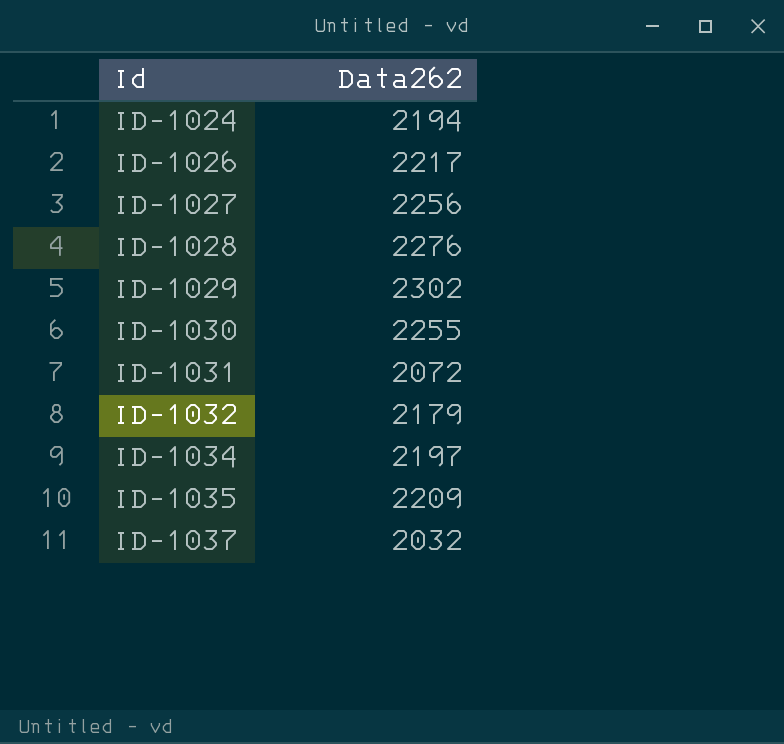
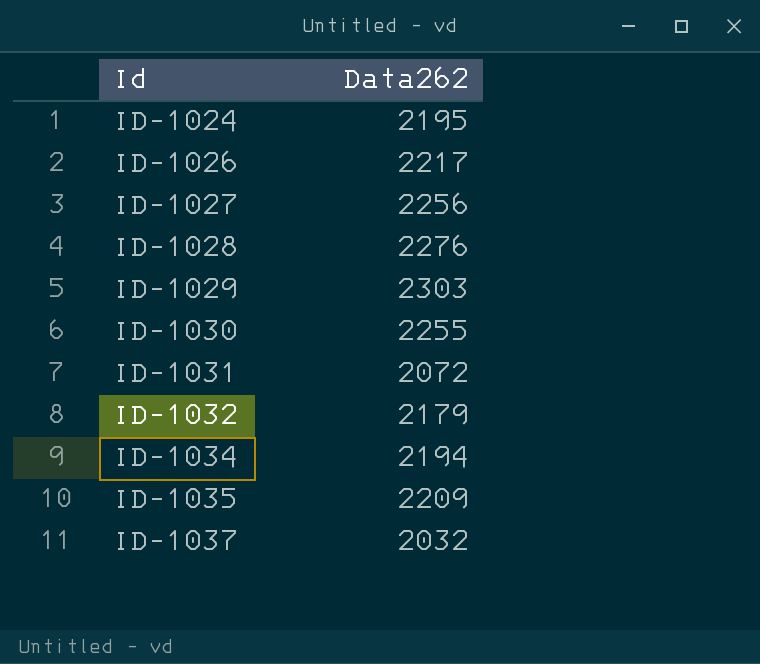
ID-1024 | Data262: 2194 -> 2195
ID-1029 | Data262: 2302 -> 2303
ID-1034 | Data262: 2197 -> 2194

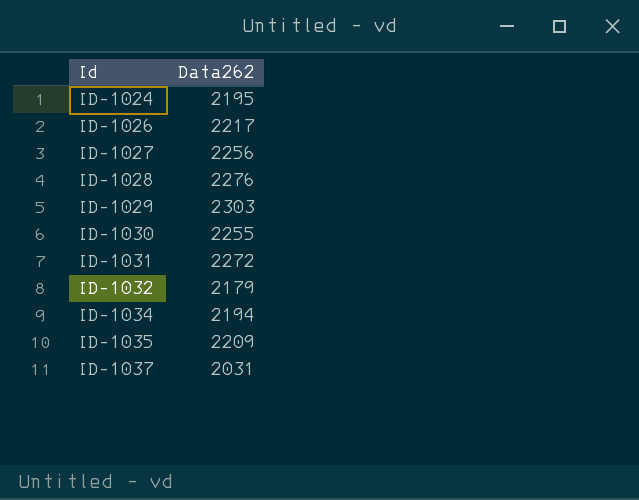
ID-1031 | Data262: 2072 -> 2272
ID-1037 | Data262: 2032 -> 2031

